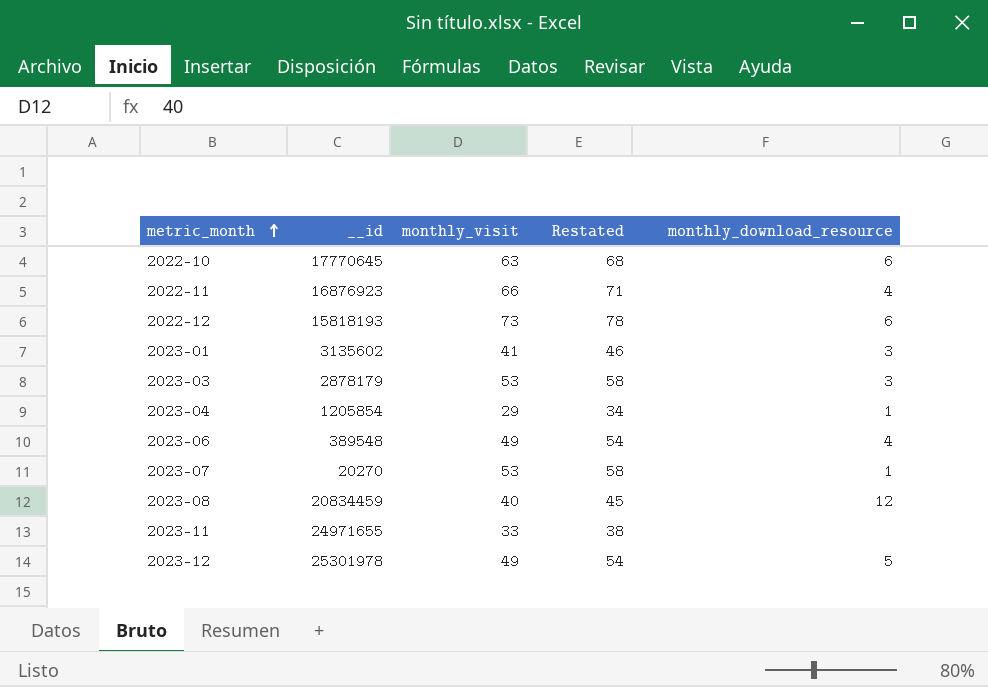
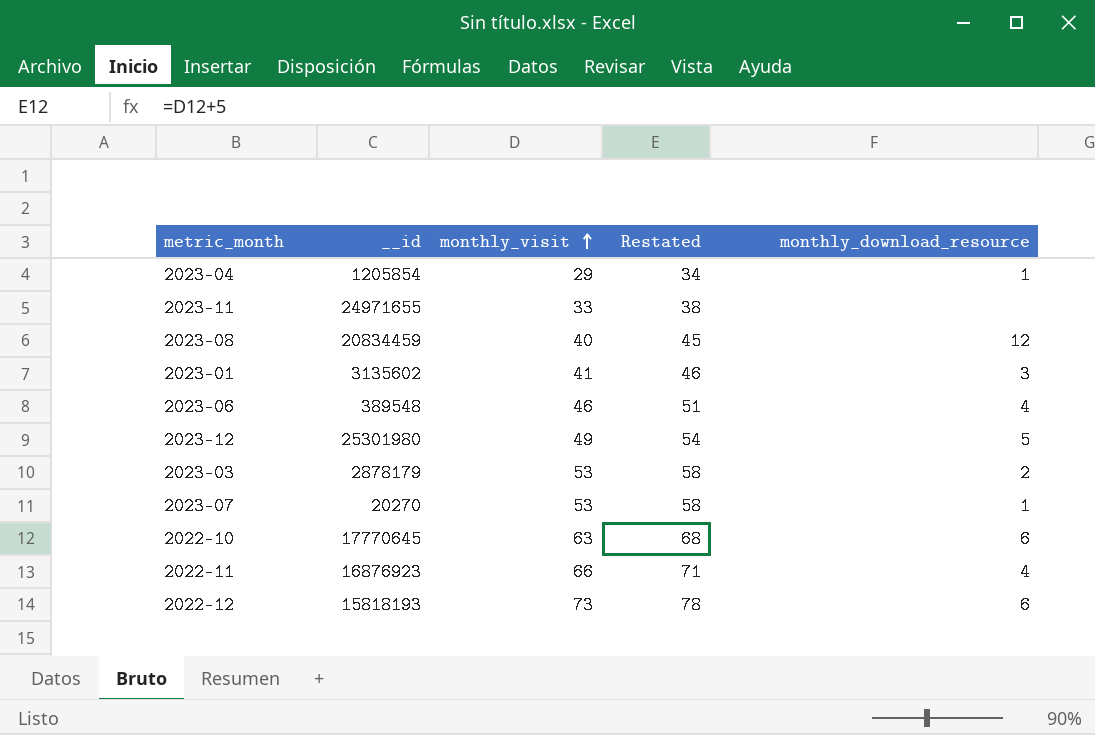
row order: metric_month ascending -> monthly_visit ascending
2023-06 | monthly_visit: 49 -> 46
2023-06 | Restated: 54 -> 51
2023-12 | __id: 25301978 -> 25301980
2023-03 | monthly_download_resource: 3 -> 2

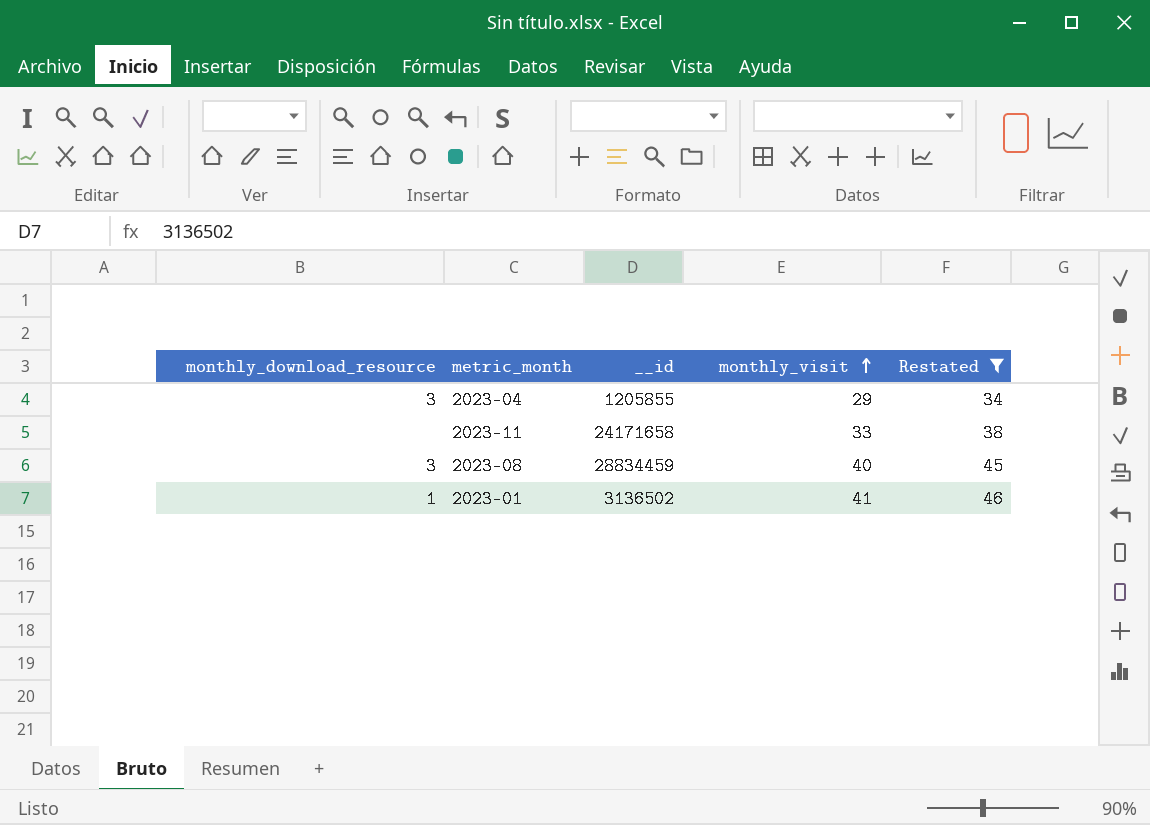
filter: none -> Restated <= 46
column monthly_download_resource | position: 5 -> 1
2023-04 | monthly_download_resource: 1 -> 3
2023-04 | __id: 1205854 -> 1205855
2023-11 | __id: 24971655 -> 24171658
2023-08 | monthly_download_resource: 12 -> 3
2023-08 | __id: 20834459 -> 28834459
2023-01 | monthly_download_resource: 3 -> 1
2023-01 | __id: 3135602 -> 3136502

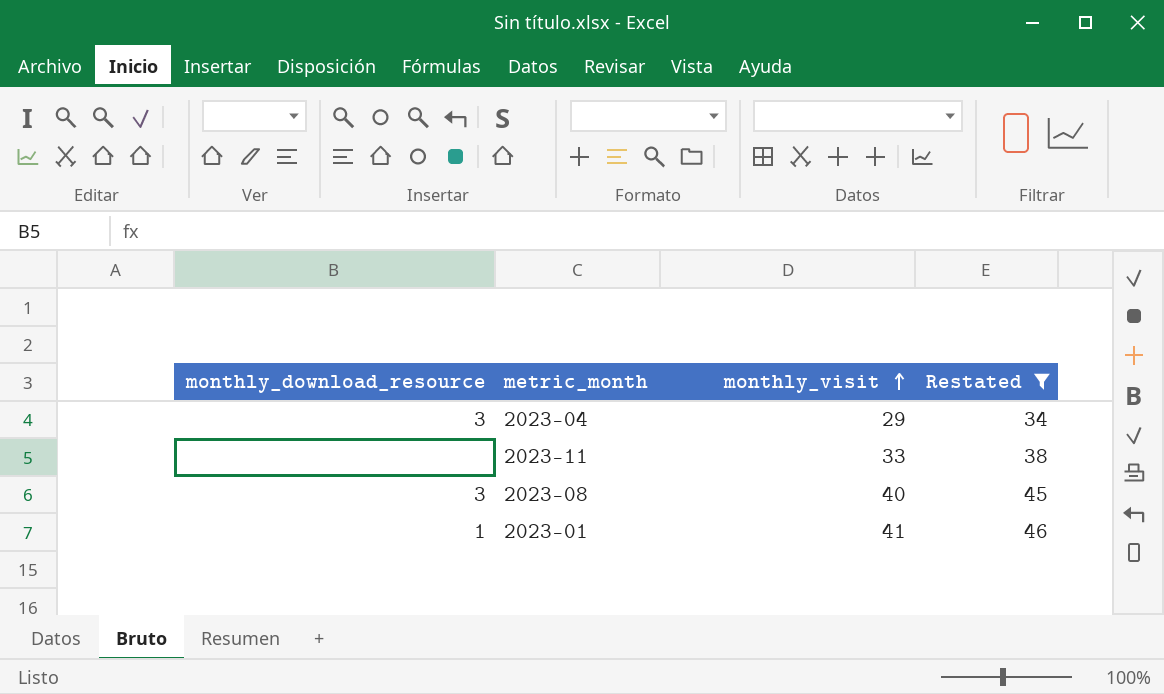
column __id | position: 3 -> none

